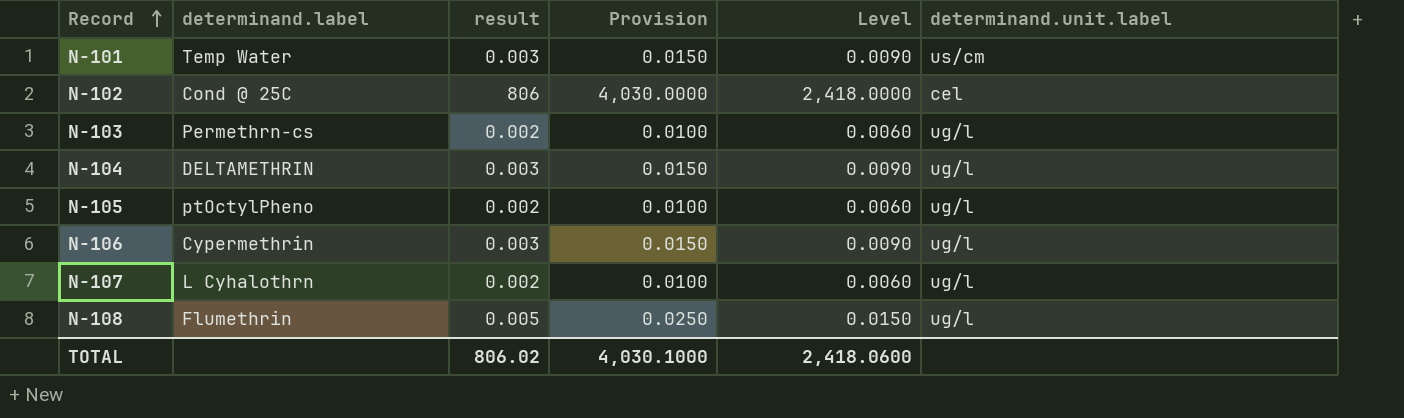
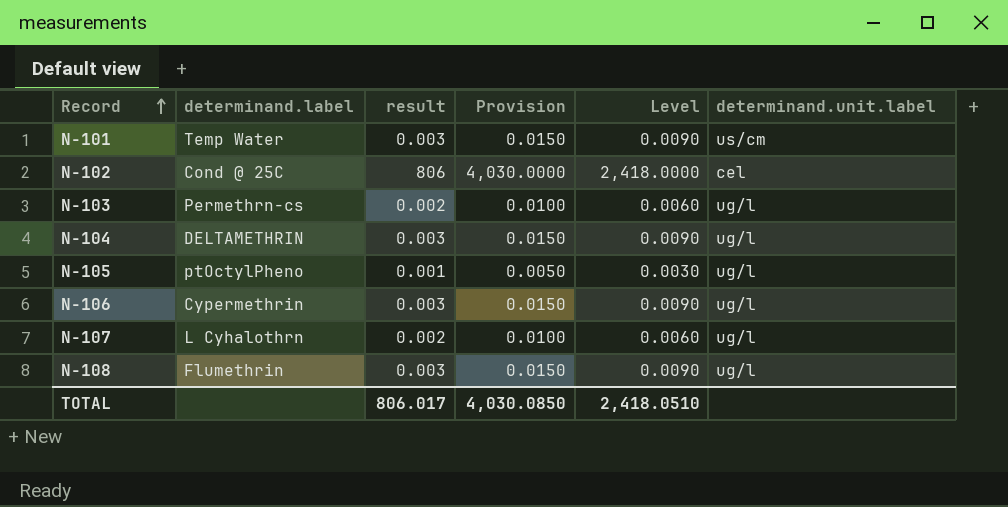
N-105 | result: 0.002 -> 0.001
N-105 | Provision: 0.0100 -> 0.0050
N-105 | Level: 0.0060 -> 0.0030
N-108 | result: 0.005 -> 0.003
N-108 | Provision: 0.0250 -> 0.0150
N-108 | Level: 0.0150 -> 0.0090
TOTAL | result: 806.02 -> 806.017
TOTAL | Provision: 4,030.1000 -> 4,030.0850
TOTAL | Level: 2,418.0600 -> 2,418.0510

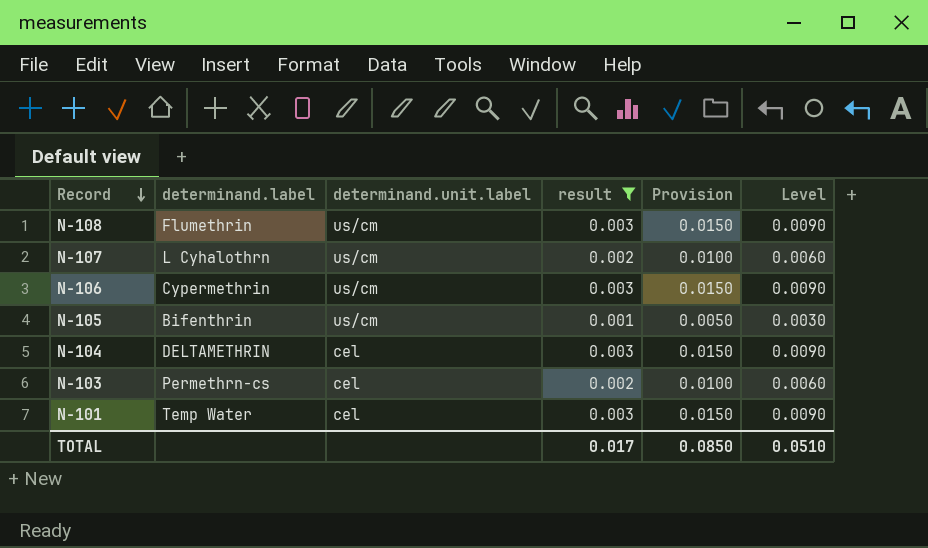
filter: none -> result != 806
row order: Record ascending -> Record descending
column determinand.unit.label | position: 6 -> 3
N-108 | determinand.unit.label: ug/l -> us/cm
N-107 | determinand.unit.label: ug/l -> us/cm
N-106 | determinand.unit.label: ug/l -> us/cm
N-105 | determinand.label: ptOctylPheno -> Bifenthrin
N-105 | determinand.unit.label: ug/l -> us/cm
N-104 | determinand.unit.label: ug/l -> cel
N-103 | determinand.unit.label: ug/l -> cel
N-101 | determinand.unit.label: us/cm -> cel
TOTAL | result: 806.017 -> 0.017
TOTAL | Provision: 4,030.0850 -> 0.0850
TOTAL | Level: 2,418.0510 -> 0.0510

